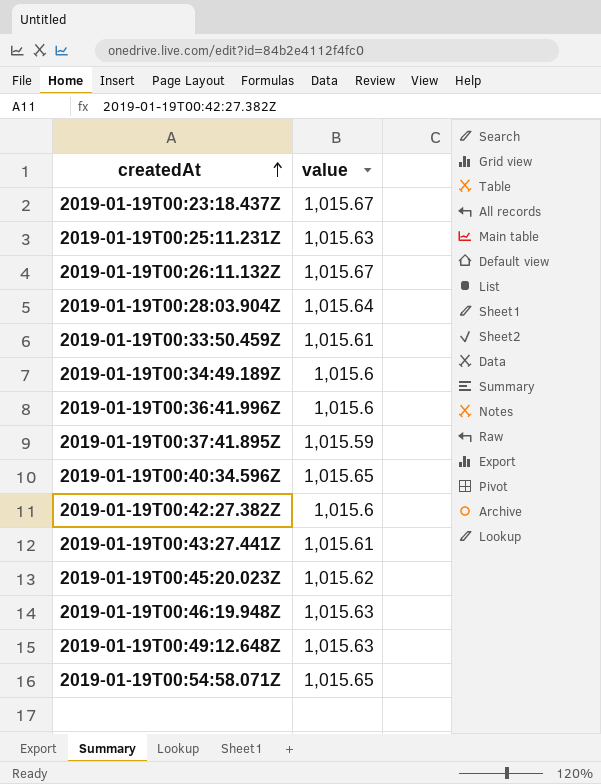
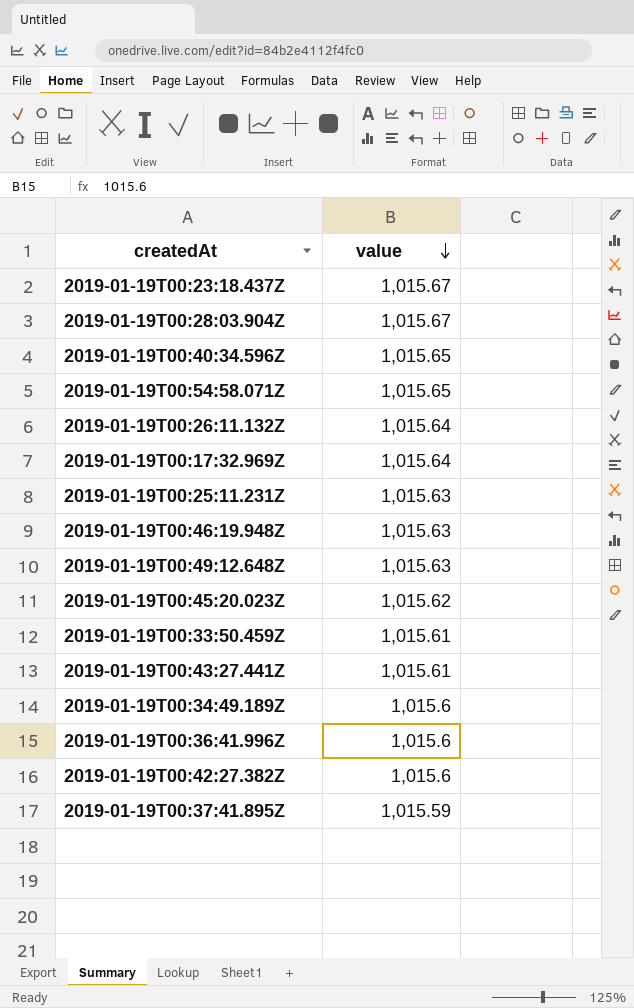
row order: createdAt ascending -> value descending
2019-01-19T00:28:03.904Z | value: 1,015.64 -> 1,015.67
2019-01-19T00:26:11.132Z | value: 1,015.67 -> 1,015.64
row 2019-01-19T00:17:32.969Z: none -> 1,015.64

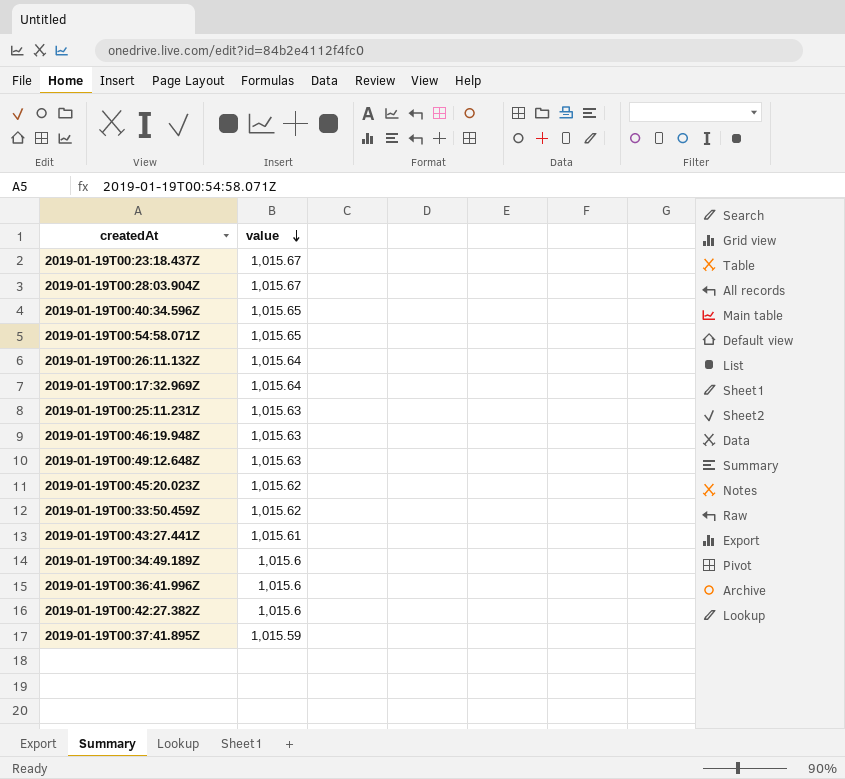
2019-01-19T00:33:50.459Z | value: 1,015.61 -> 1,015.62

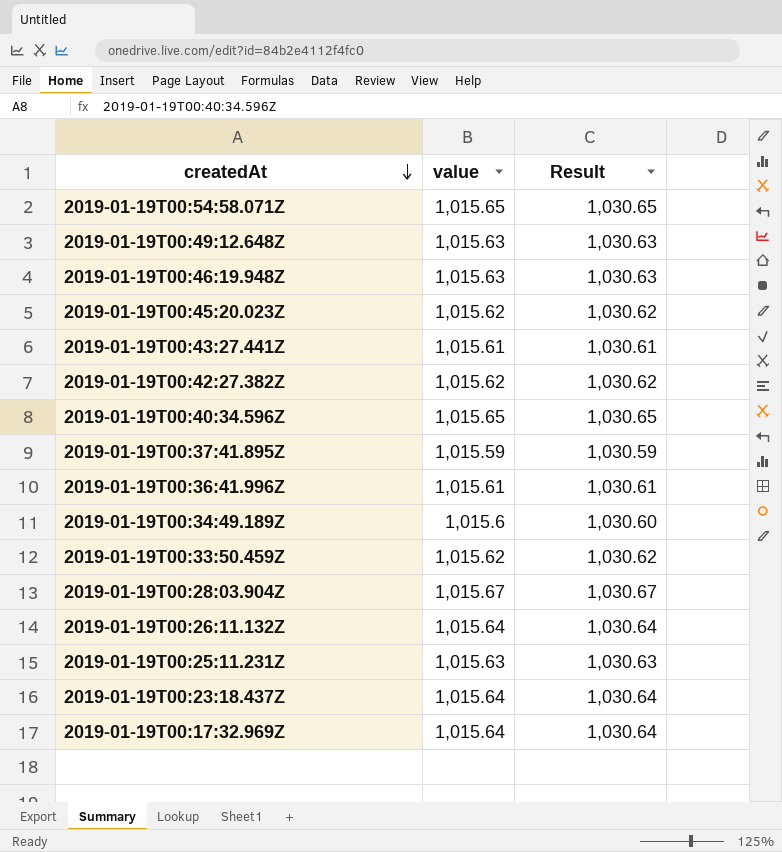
row order: value descending -> createdAt descending
column Result | formula: none -> [value] + 15
2019-01-19T00:42:27.382Z | value: 1,015.6 -> 1,015.62
2019-01-19T00:36:41.996Z | value: 1,015.6 -> 1,015.61
2019-01-19T00:23:18.437Z | value: 1,015.67 -> 1,015.64

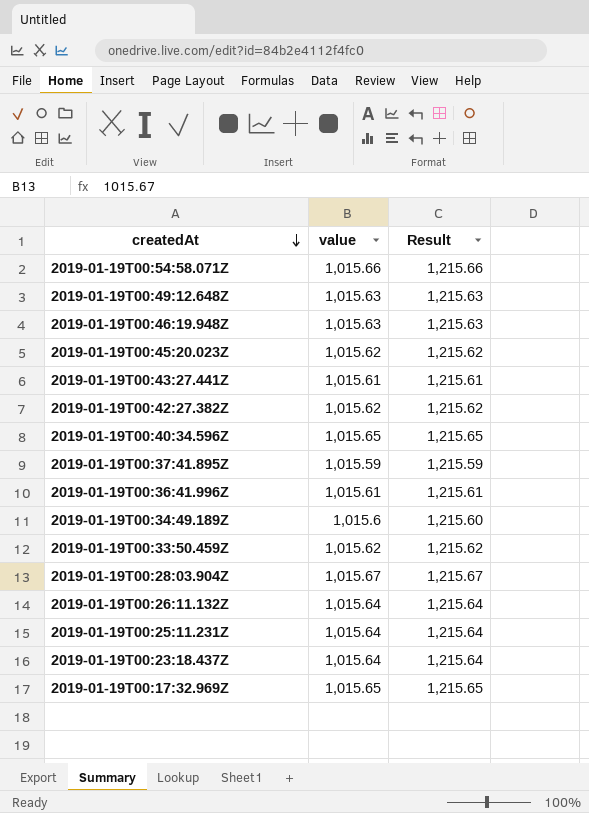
column Result | formula: [value] + 15 -> [value] + 200
2019-01-19T00:54:58.071Z | value: 1,015.65 -> 1,015.66
2019-01-19T00:25:11.231Z | value: 1,015.63 -> 1,015.64
2019-01-19T00:17:32.969Z | value: 1,015.64 -> 1,015.65

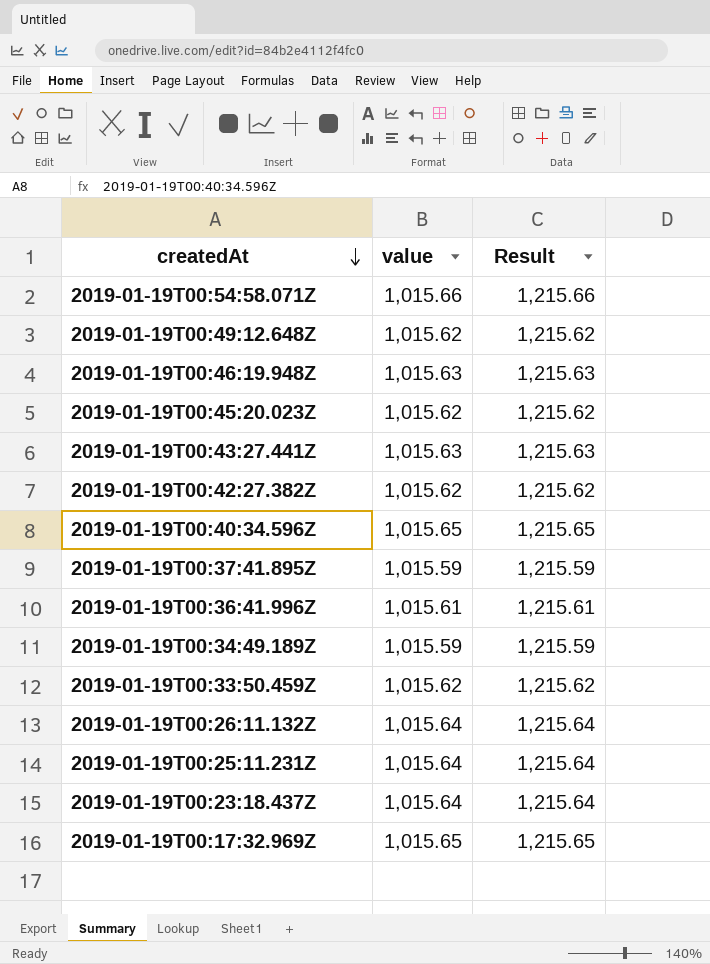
row 2019-01-19T00:28:03.904Z: 1,015.67 | 1,215.67 -> none
2019-01-19T00:49:12.648Z | value: 1,015.63 -> 1,015.62
2019-01-19T00:49:12.648Z | Result: 1,215.63 -> 1,215.62
2019-01-19T00:43:27.441Z | value: 1,015.61 -> 1,015.63
2019-01-19T00:43:27.441Z | Result: 1,215.61 -> 1,215.63
2019-01-19T00:34:49.189Z | value: 1,015.6 -> 1,015.59
2019-01-19T00:34:49.189Z | Result: 1,215.60 -> 1,215.59

